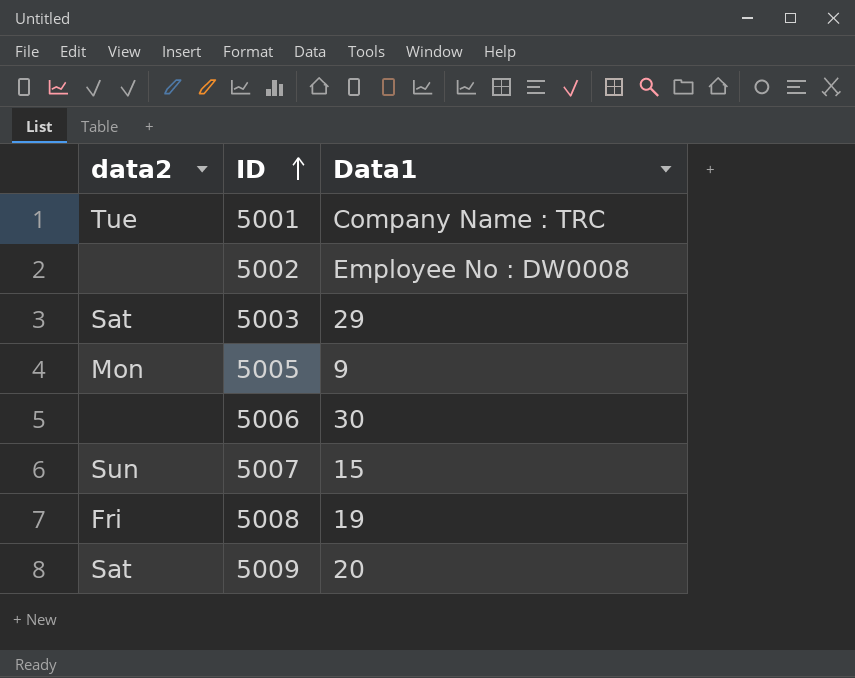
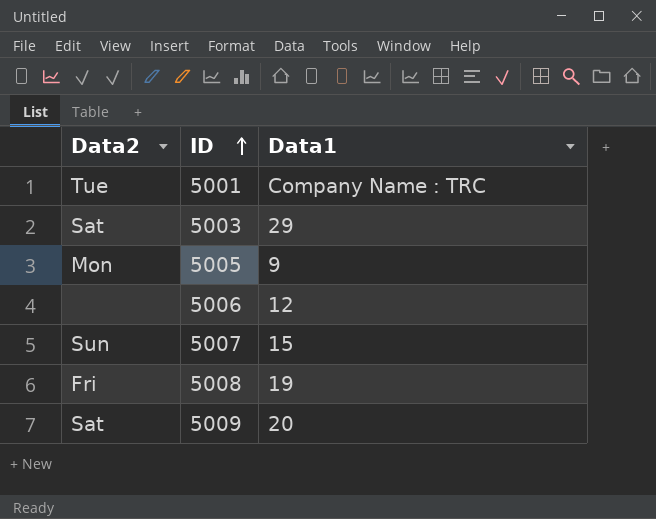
column name: data2 -> Data2
row 5002: none | Employee No : DW0008 -> none
5006 | Data1: 30 -> 12

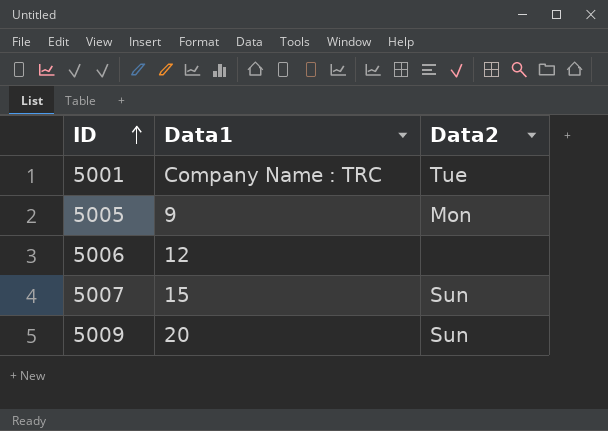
column Data2 | position: 1 -> 3
row 5003: Sat | 29 -> none
row 5008: Fri | 19 -> none
5009 | Data2: Sat -> Sun

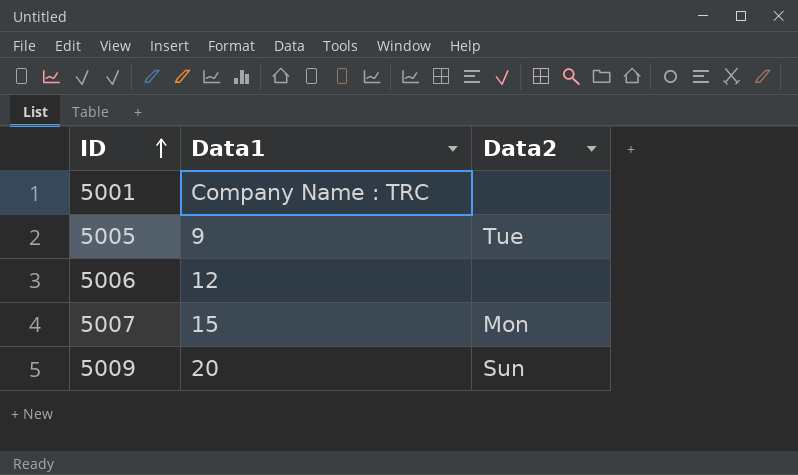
5001 | Data2: Tue -> none
5005 | Data2: Mon -> Tue
5007 | Data2: Sun -> Mon

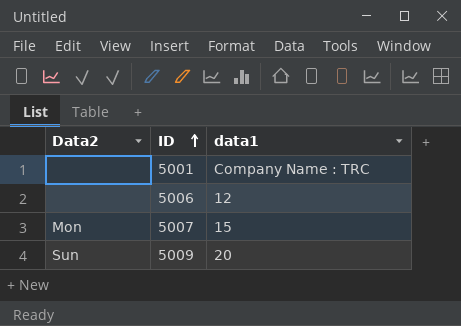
column Data2 | position: 3 -> 1
column name: Data1 -> data1
row 5005: 9 | Tue -> none

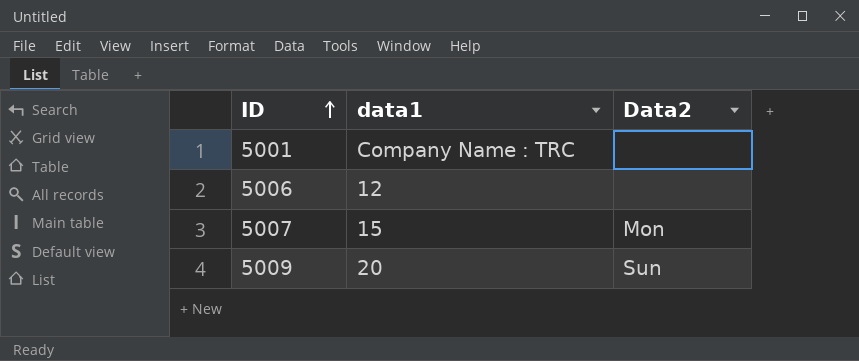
column Data2 | position: 1 -> 3

